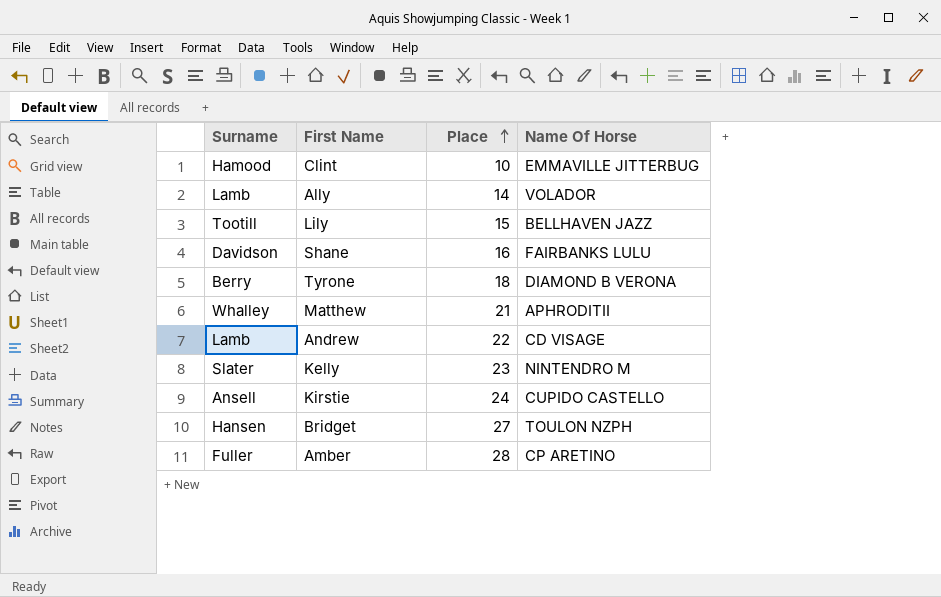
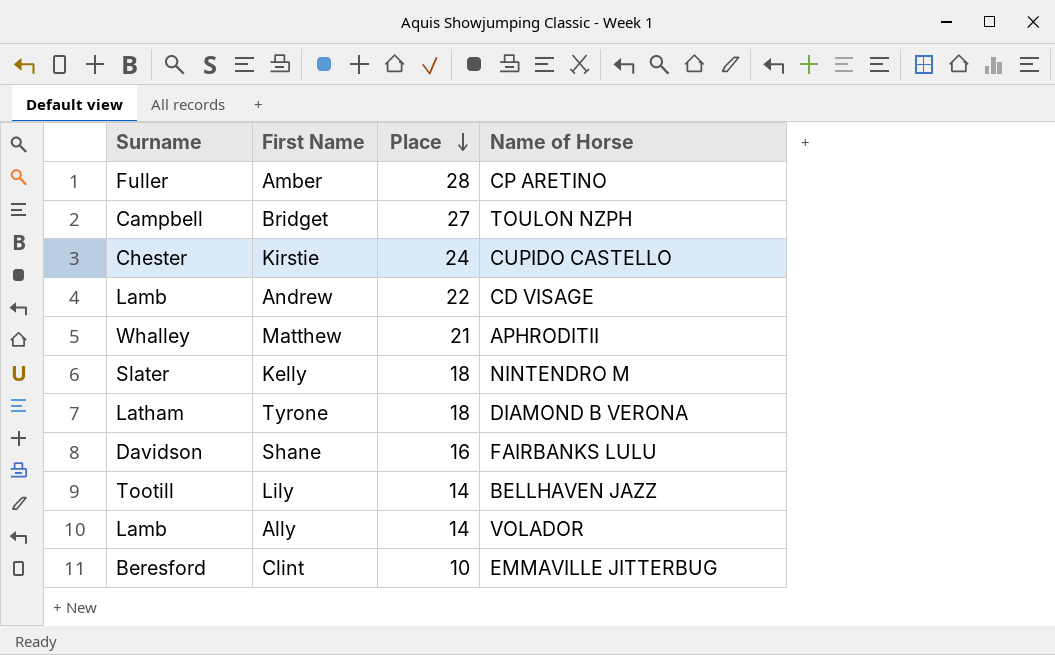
row order: Place ascending -> Place descending
column name: Name Of Horse -> Name of Horse
Bridget | Surname: Hansen -> Campbell
Kirstie | Surname: Ansell -> Chester
Kelly | Place: 23 -> 18
Tyrone | Surname: Berry -> Latham
Lily | Place: 15 -> 14
Clint | Surname: Hamood -> Beresford

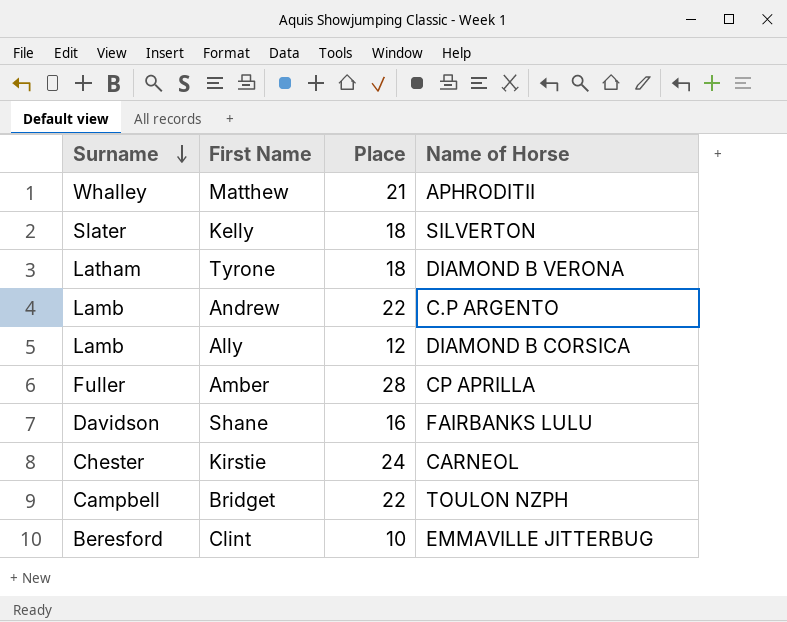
row order: Place descending -> Surname descending
row Lily: Tootill | 14 | BELLHAVEN JAZZ -> none
Kelly | Name of Horse: NINTENDRO M -> SILVERTON
Andrew | Name of Horse: CD VISAGE -> C.P ARGENTO
Ally | Place: 14 -> 12
Ally | Name of Horse: VOLADOR -> DIAMOND B CORSICA
Amber | Name of Horse: CP ARETINO -> CP APRILLA
Kirstie | Name of Horse: CUPIDO CASTELLO -> CARNEOL
Bridget | Place: 27 -> 22

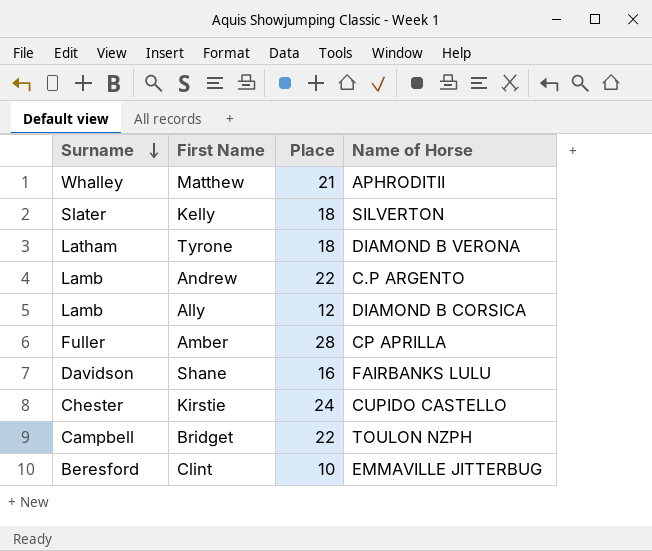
Kirstie | Name of Horse: CARNEOL -> CUPIDO CASTELLO

